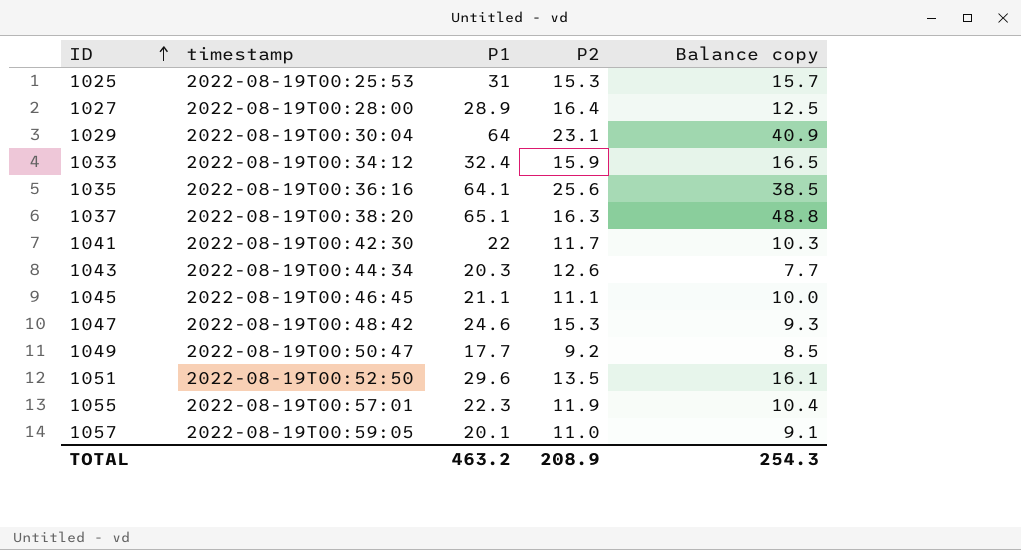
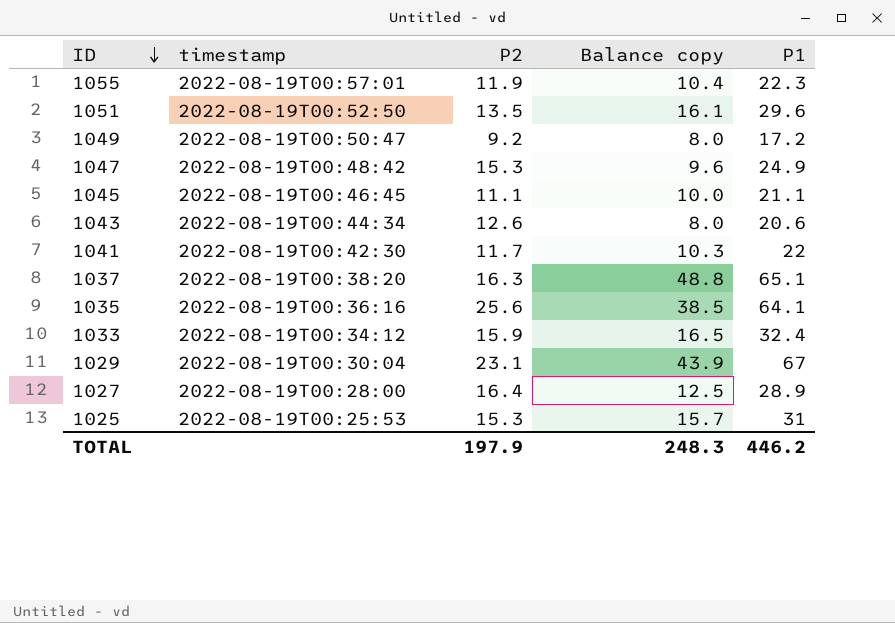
row order: ID ascending -> ID descending
column P1 | position: 3 -> 5
row 1057: 2022-08-19T00:59:05 | 20.1 | 11.0 | 9.1 -> none
1049 | Balance copy: 8.5 -> 8.0
1049 | P1: 17.7 -> 17.2
1047 | Balance copy: 9.3 -> 9.6
1047 | P1: 24.6 -> 24.9
1043 | Balance copy: 7.7 -> 8.0
1043 | P1: 20.3 -> 20.6
1029 | Balance copy: 40.9 -> 43.9
1029 | P1: 64 -> 67
TOTAL | P2: 208.9 -> 197.9
TOTAL | Balance copy: 254.3 -> 248.3
TOTAL | P1: 463.2 -> 446.2

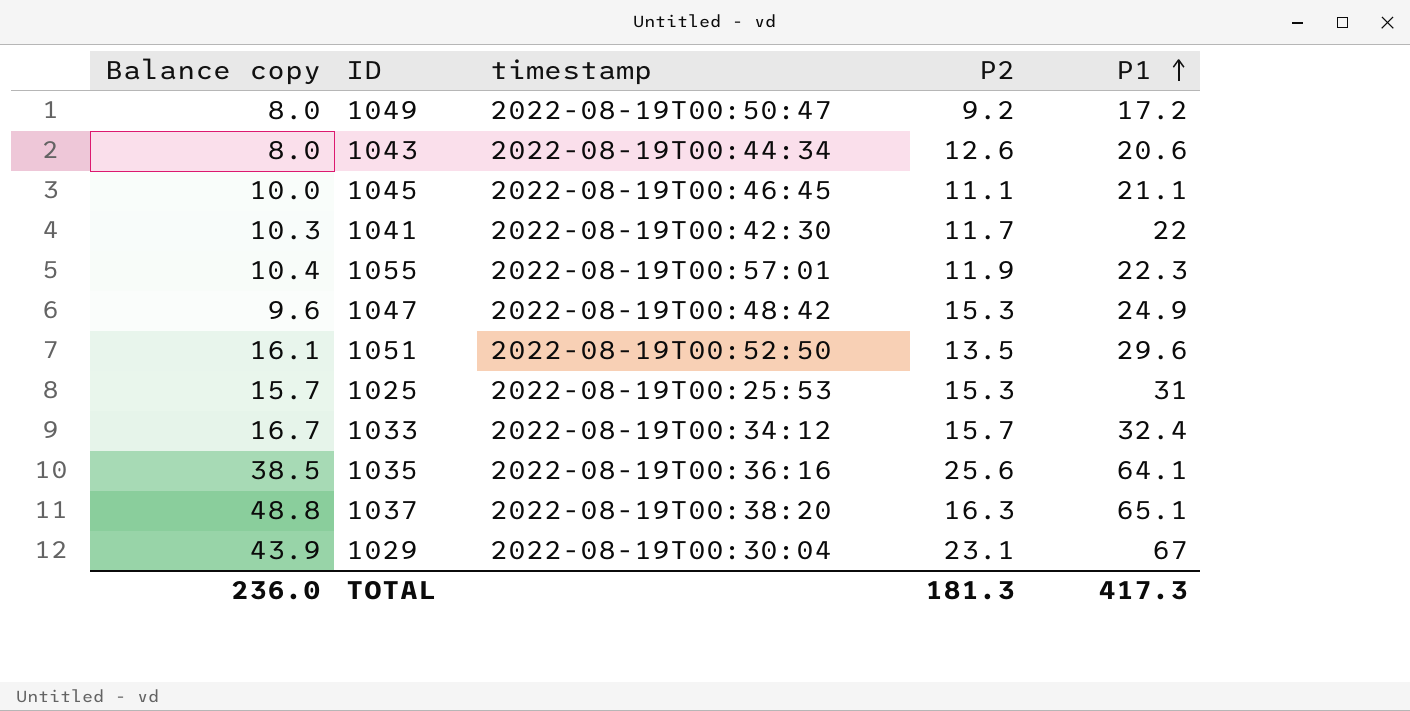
row order: ID descending -> P1 ascending
column Balance copy | position: 4 -> 1
row 1027: 2022-08-19T00:28:00 | 16.4 | 12.5 | 28.9 -> none
1033 | Balance copy: 16.5 -> 16.7
1033 | P2: 15.9 -> 15.7
TOTAL | Balance copy: 248.3 -> 236.0
TOTAL | P2: 197.9 -> 181.3
TOTAL | P1: 446.2 -> 417.3

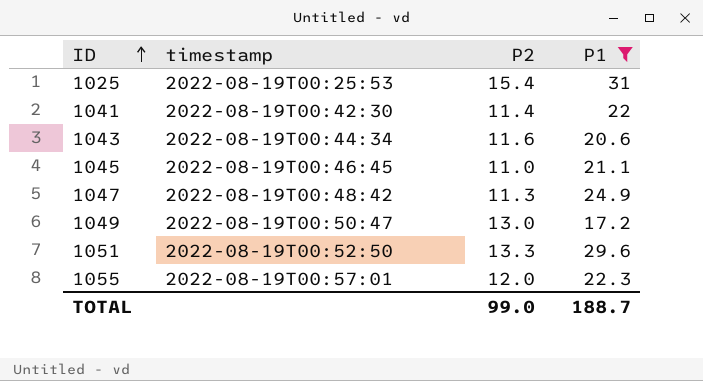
filter: none -> P1 <= 31
row order: P1 ascending -> ID ascending
column Balance copy | formula: [P1] - [P2] -> none
1025 | P2: 15.3 -> 15.4
1041 | P2: 11.7 -> 11.4
1043 | P2: 12.6 -> 11.6
1045 | P2: 11.1 -> 11.0
1047 | P2: 15.3 -> 11.3
1049 | P2: 9.2 -> 13.0
1051 | P2: 13.5 -> 13.3
1055 | P2: 11.9 -> 12.0
TOTAL | P2: 181.3 -> 99.0
TOTAL | P1: 417.3 -> 188.7

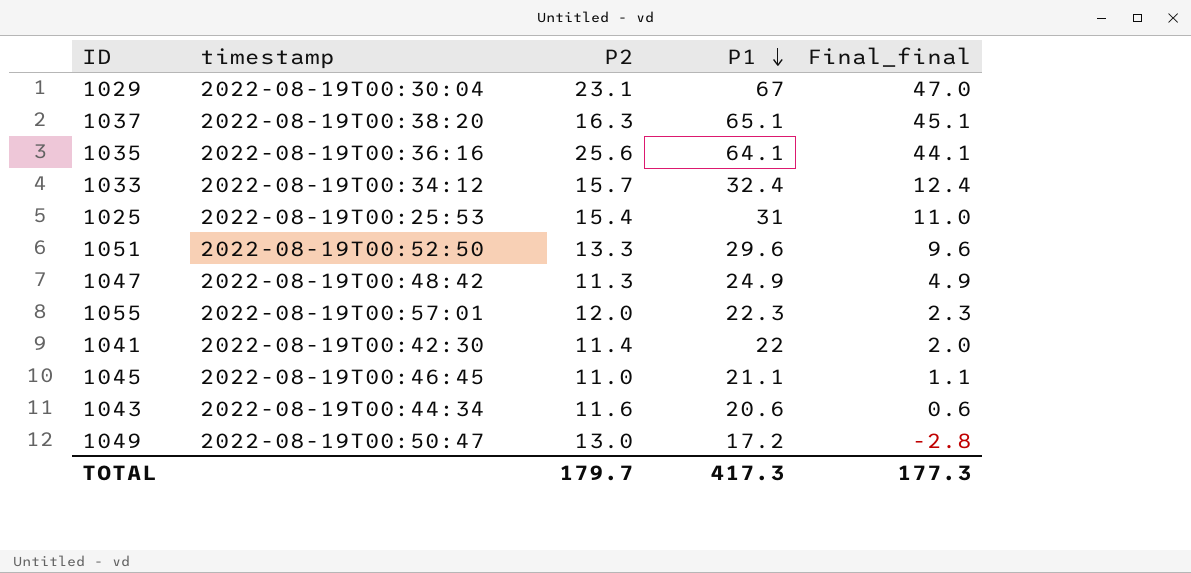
filter: P1 <= 31 -> none
row order: ID ascending -> P1 descending
column Final_final | formula: none -> [P1] - 20
TOTAL | P2: 99.0 -> 179.7
TOTAL | P1: 188.7 -> 417.3

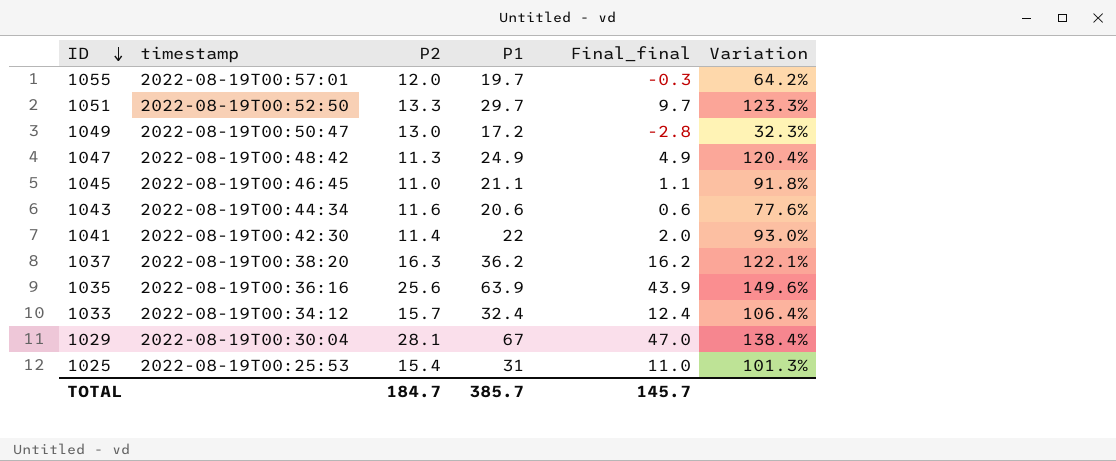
row order: P1 descending -> ID descending
column Variation | formula: none -> ([P1] - [P2]) / [P2]
1055 | P1: 22.3 -> 19.7
1055 | Final_final: 2.3 -> -0.3
1051 | P1: 29.6 -> 29.7
1051 | Final_final: 9.6 -> 9.7
1037 | P1: 65.1 -> 36.2
1037 | Final_final: 45.1 -> 16.2
1035 | P1: 64.1 -> 63.9
1035 | Final_final: 44.1 -> 43.9
1029 | P2: 23.1 -> 28.1
TOTAL | P2: 179.7 -> 184.7
TOTAL | P1: 417.3 -> 385.7
TOTAL | Final_final: 177.3 -> 145.7

